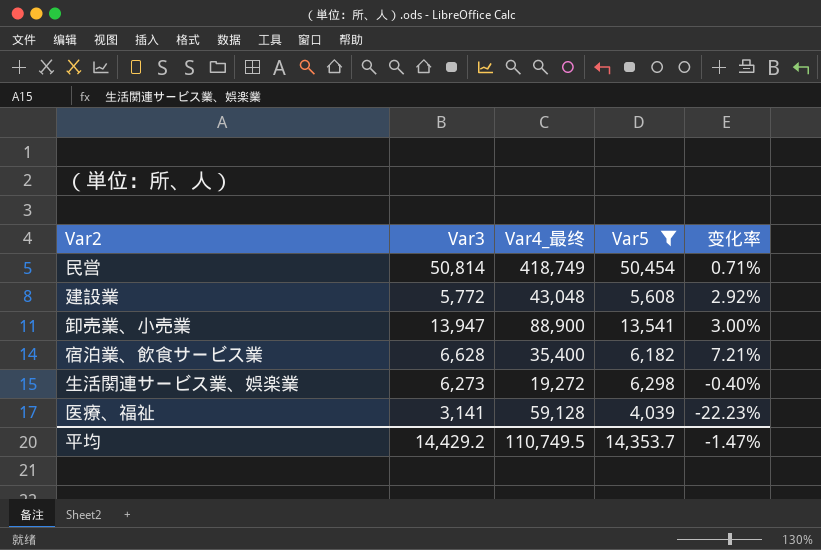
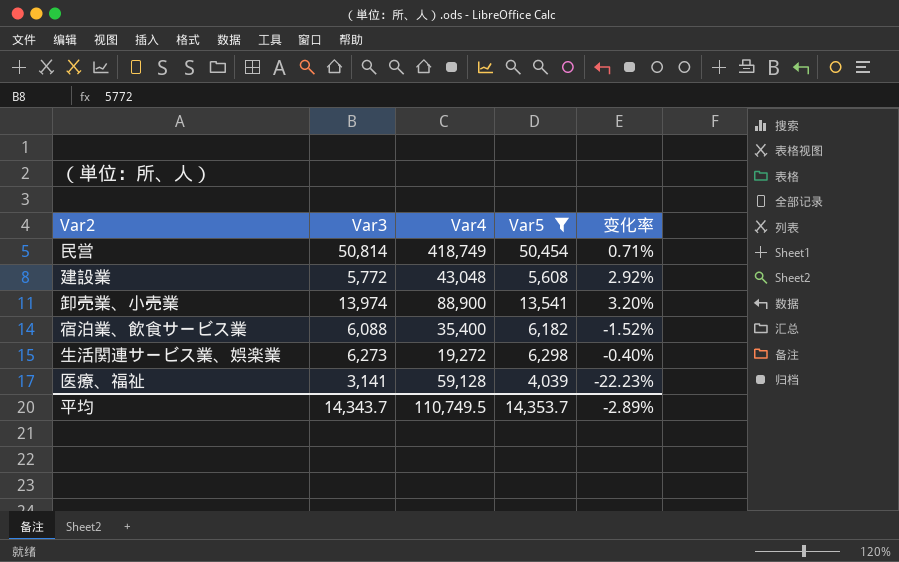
column name: Var4_最终 -> Var4
卸売業、小売業 | Var3: 13,947 -> 13,974
卸売業、小売業 | 变化率: 3.00% -> 3.20%
宿泊業、飲食サービス業 | Var3: 6,628 -> 6,088
宿泊業、飲食サービス業 | 变化率: 7.21% -> -1.52%
平均 | Var3: 14,429.2 -> 14,343.7
平均 | 变化率: -1.47% -> -2.89%

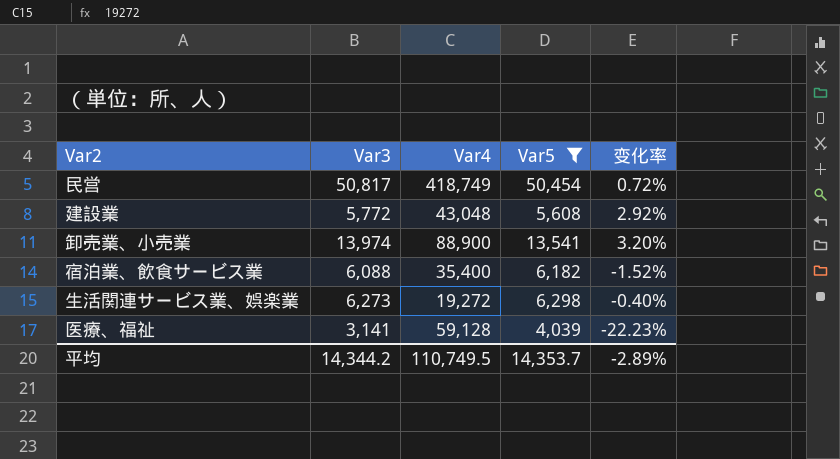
民営 | Var3: 50,814 -> 50,817
民営 | 变化率: 0.71% -> 0.72%
平均 | Var3: 14,343.7 -> 14,344.2

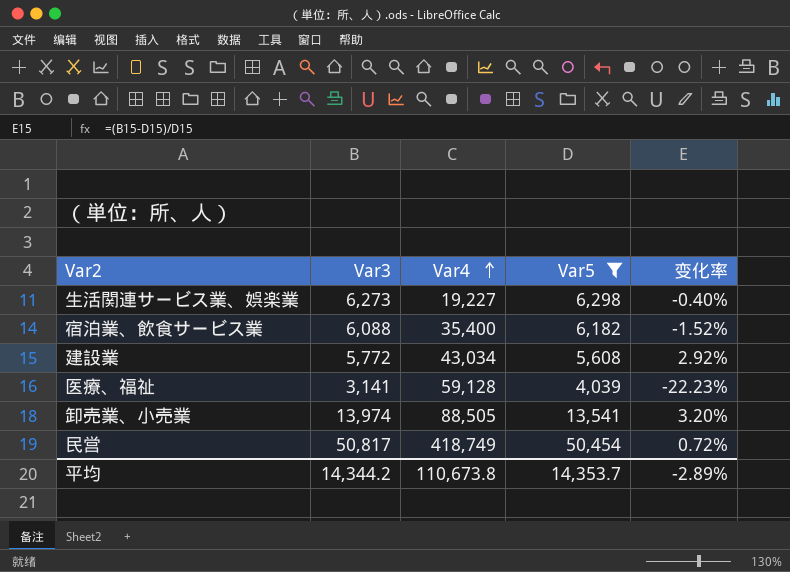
row order: none -> Var4 ascending
生活関連サービス業、娯楽業 | Var4: 19,272 -> 19,227
建設業 | Var4: 43,048 -> 43,034
卸売業、小売業 | Var4: 88,900 -> 88,505
平均 | Var4: 110,749.5 -> 110,673.8

